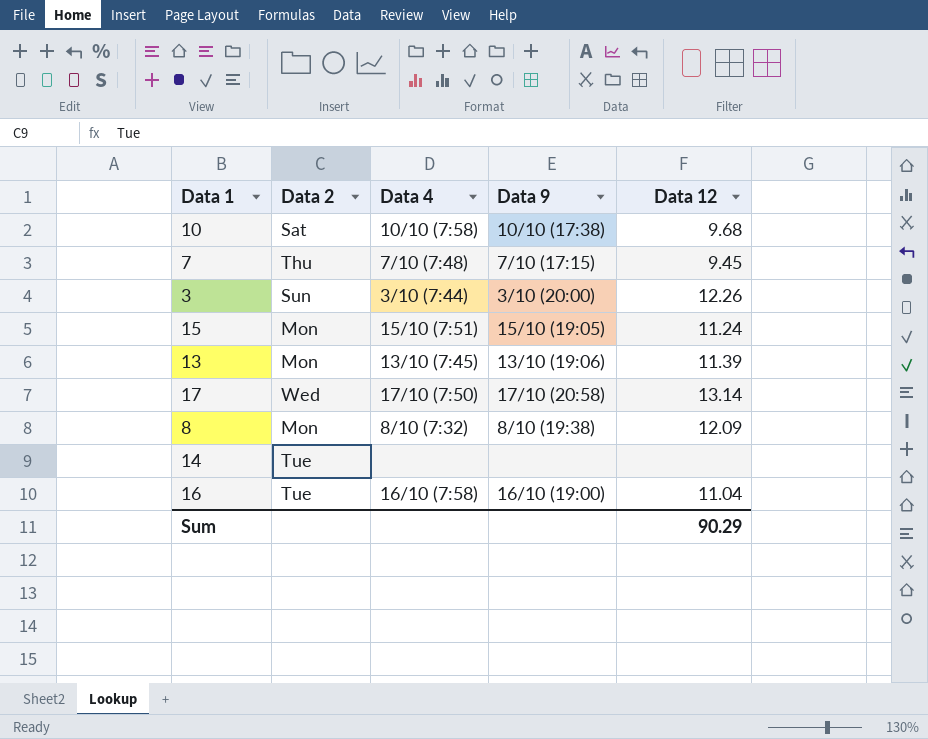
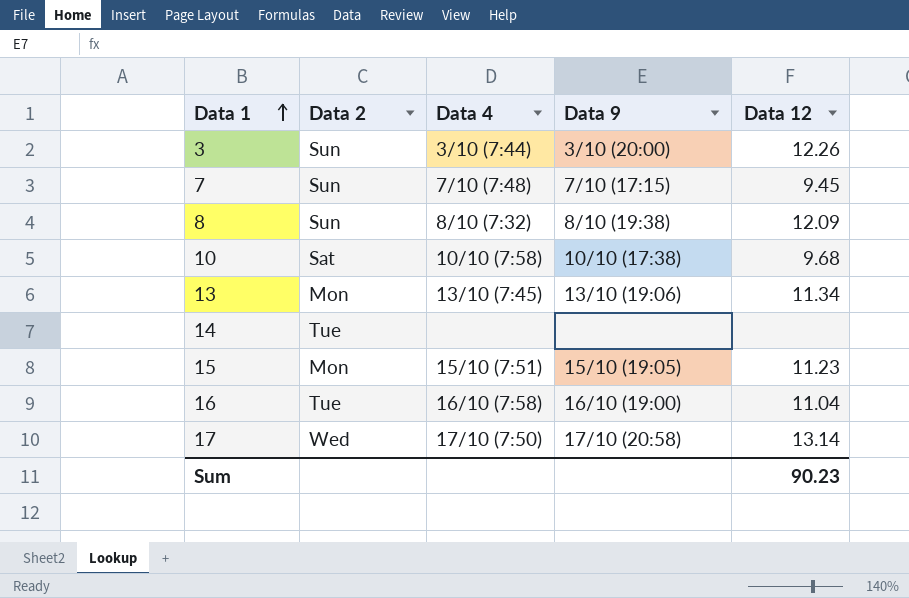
row order: none -> Data 1 ascending
7 | Data 2: Thu -> Sun
8 | Data 2: Mon -> Sun
13 | Data 12: 11.39 -> 11.34
15 | Data 12: 11.24 -> 11.23
Sum | Data 12: 90.29 -> 90.23

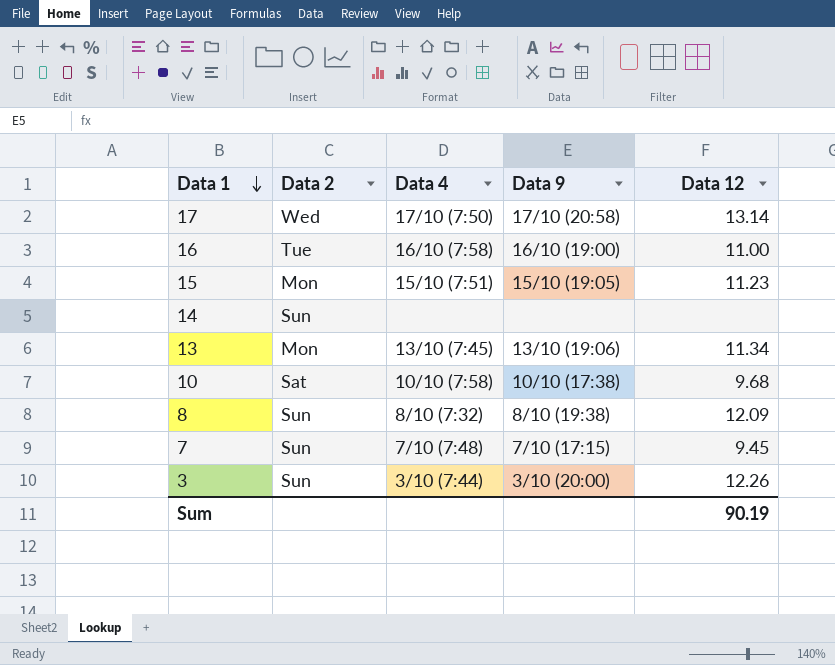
row order: Data 1 ascending -> Data 1 descending
16 | Data 12: 11.04 -> 11.00
14 | Data 2: Tue -> Sun
Sum | Data 12: 90.23 -> 90.19

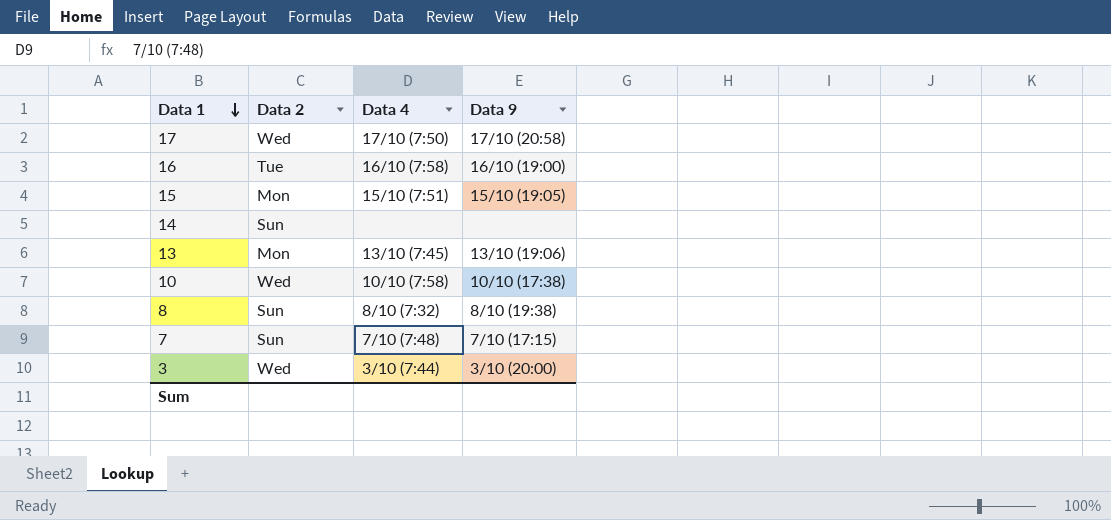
column Data 12 | position: 5 -> none
10 | Data 2: Sat -> Wed
3 | Data 2: Sun -> Wed

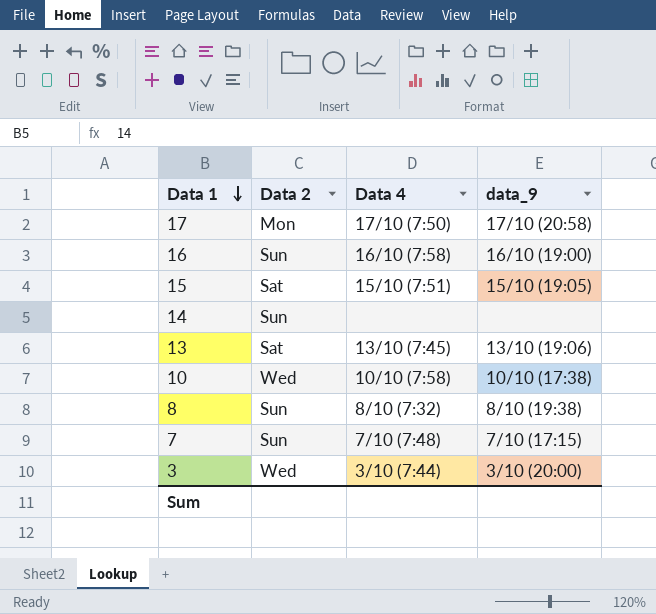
column name: Data 9 -> data_9
17 | Data 2: Wed -> Mon
16 | Data 2: Tue -> Sun
15 | Data 2: Mon -> Sat
13 | Data 2: Mon -> Sat

